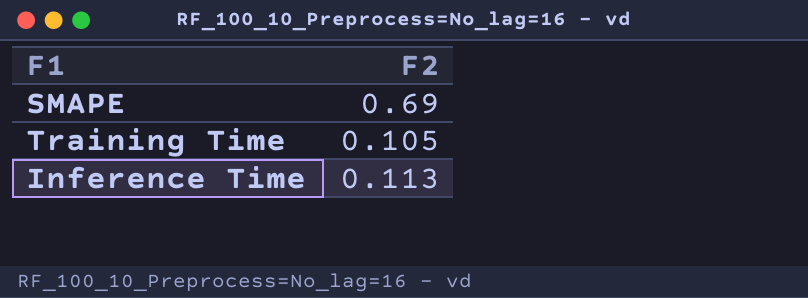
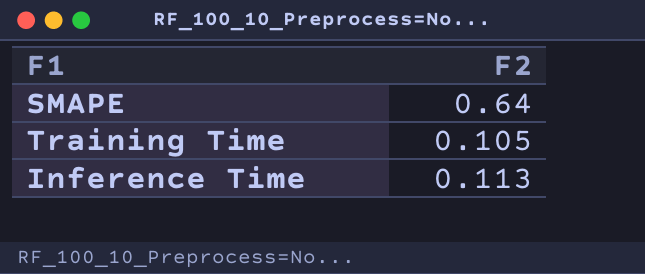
SMAPE | F2: 0.69 -> 0.64

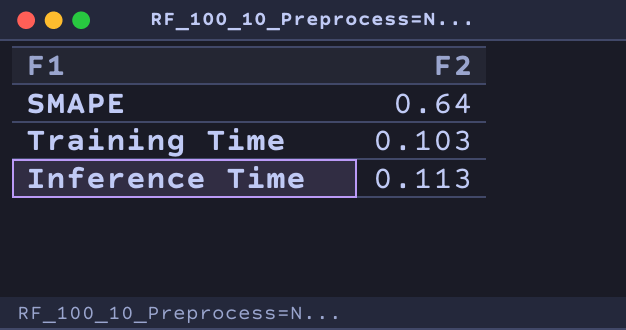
Training Time | F2: 0.105 -> 0.103

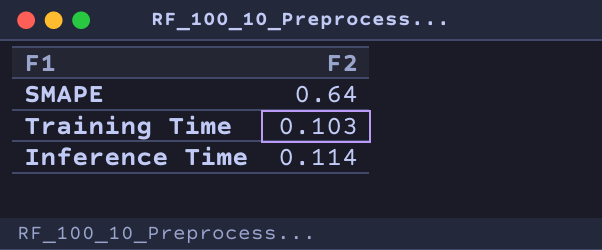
Inference Time | F2: 0.113 -> 0.114

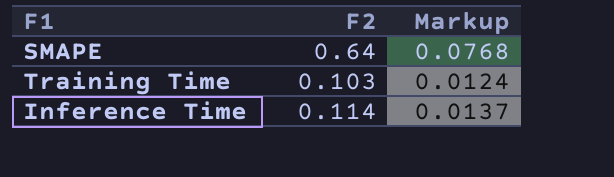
column Markup | formula: none -> [F2] * 0.12

